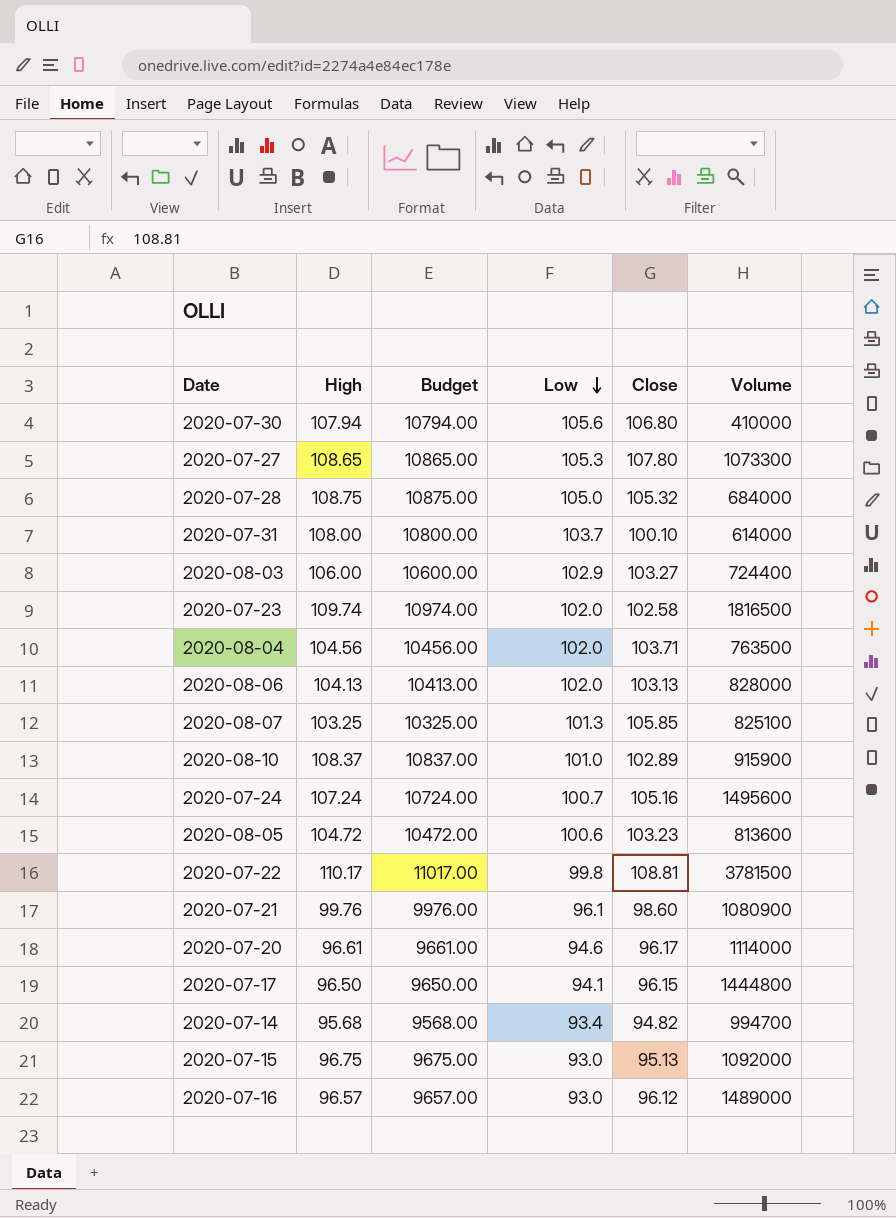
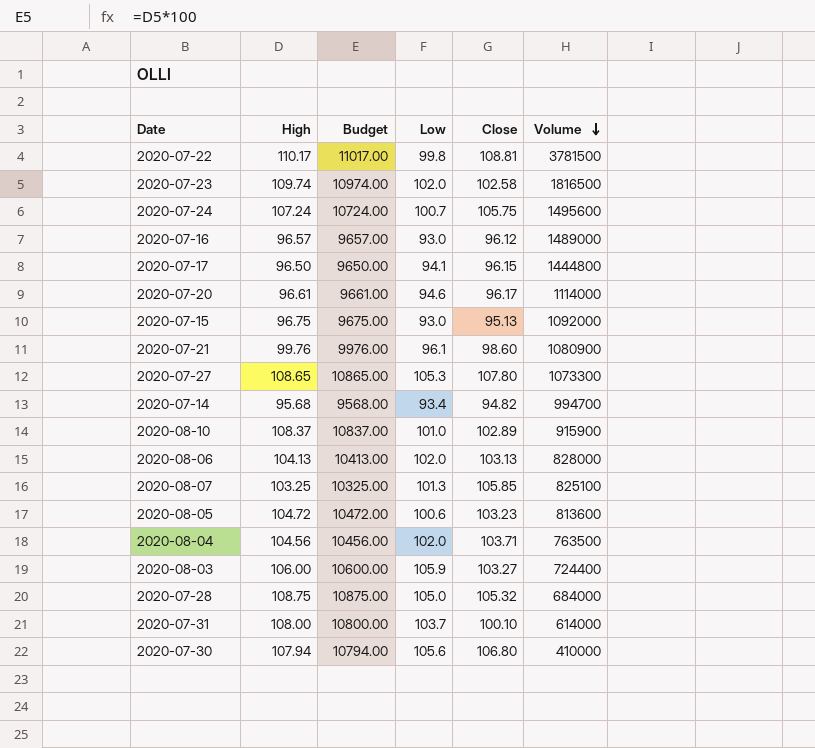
row order: Low descending -> Volume descending
2020-07-24 | Close: 105.16 -> 105.75
2020-08-03 | Low: 102.9 -> 105.9

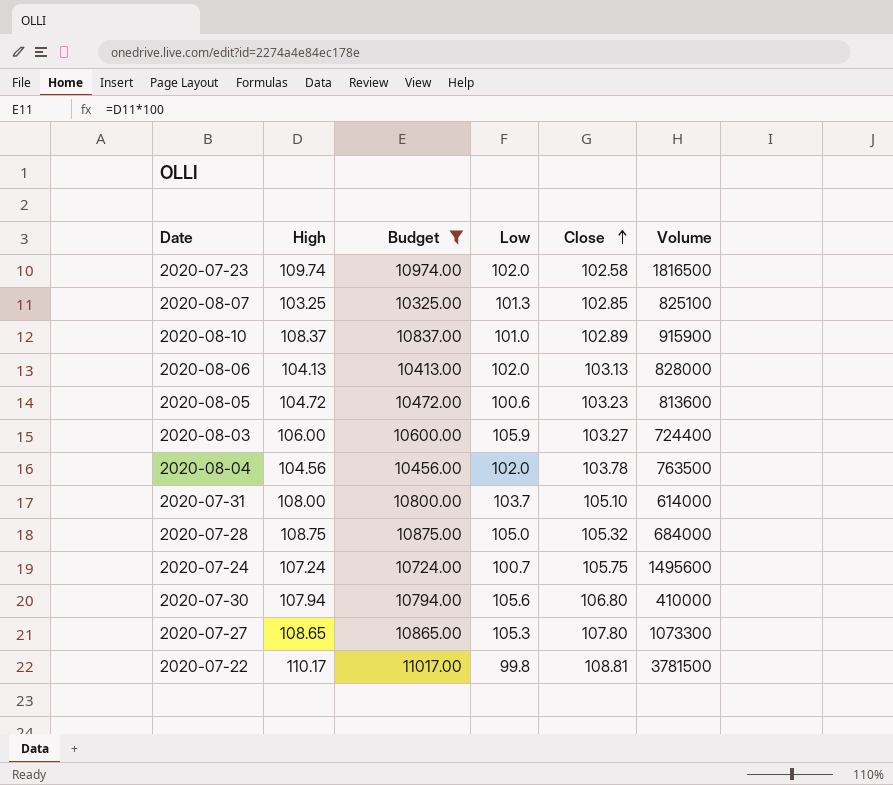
filter: none -> Budget >= 10325.00
row order: Volume descending -> Close ascending
2020-08-07 | Close: 105.85 -> 102.85
2020-08-04 | Close: 103.71 -> 103.78
2020-07-31 | Close: 100.10 -> 105.10

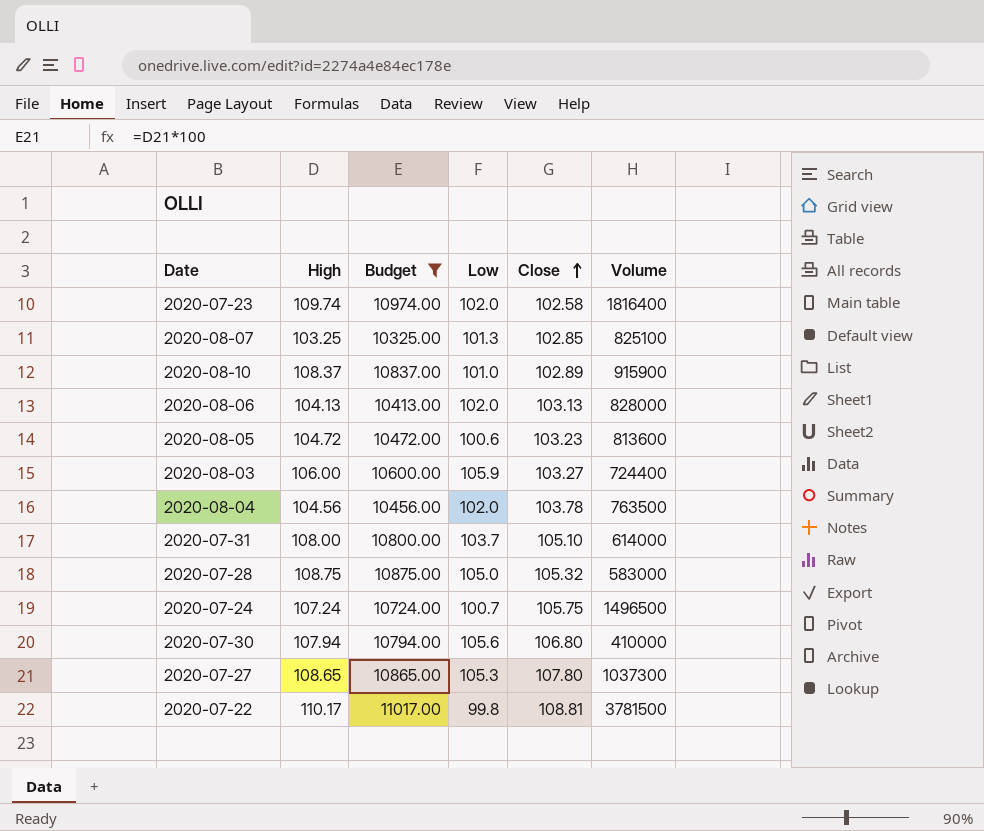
2020-07-23 | Volume: 1816500 -> 1816400
2020-07-28 | Volume: 684000 -> 583000
2020-07-24 | Volume: 1495600 -> 1496500
2020-07-27 | Volume: 1073300 -> 1037300

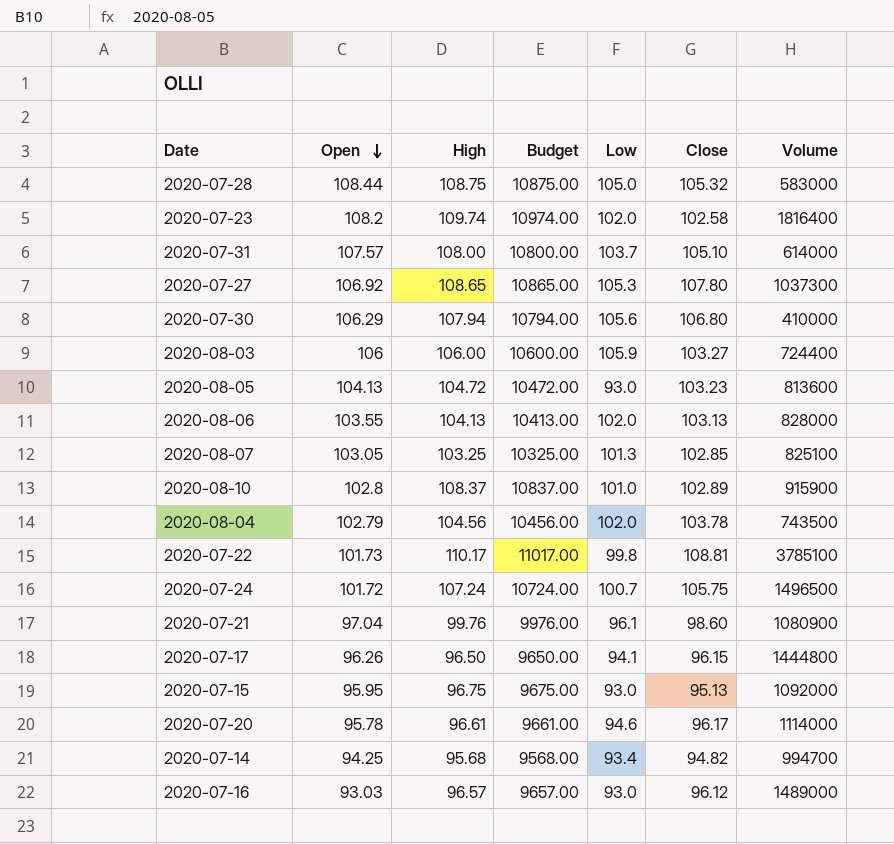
filter: Budget >= 10325.00 -> none
row order: Close ascending -> Open descending
column Open | position: none -> 2
2020-08-05 | Low: 100.6 -> 93.0
2020-08-04 | Volume: 763500 -> 743500
2020-07-22 | Volume: 3781500 -> 3785100

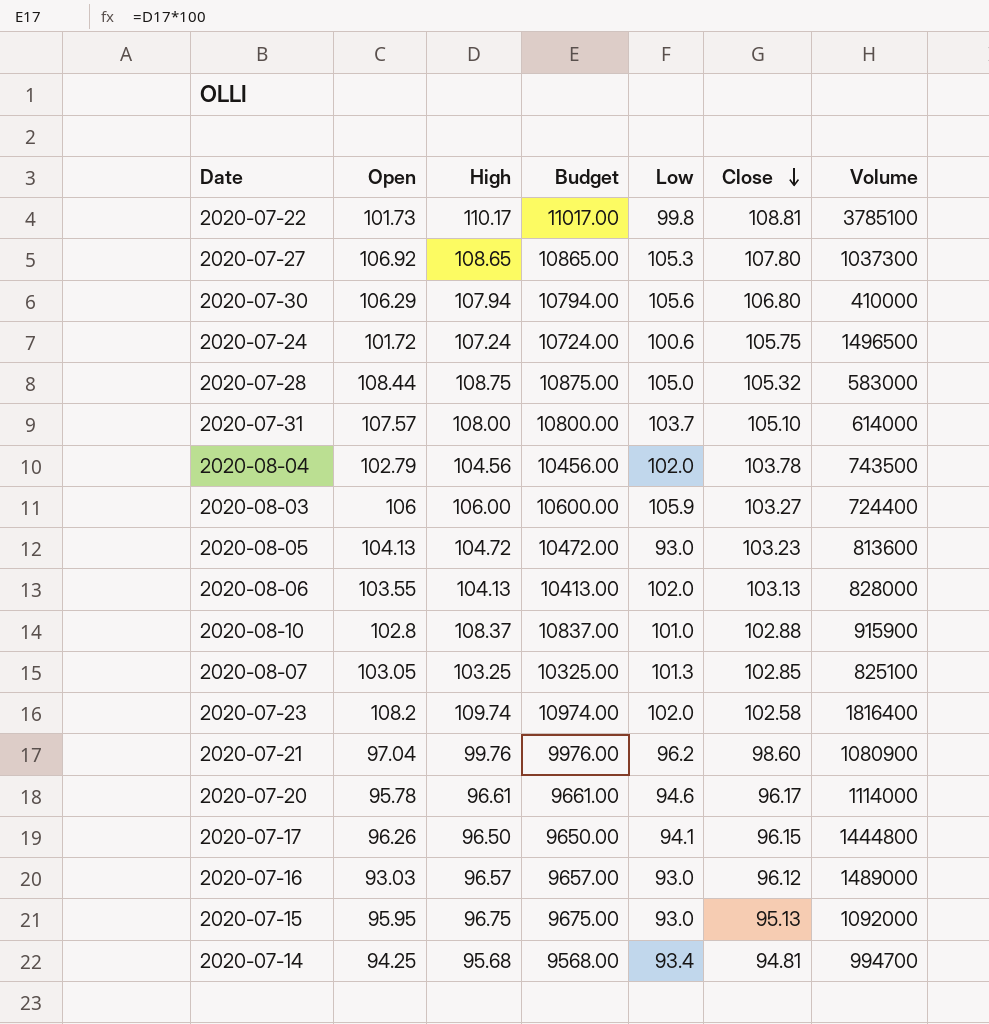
row order: Open descending -> Close descending
2020-07-24 | Low: 100.7 -> 100.6
2020-08-10 | Close: 102.89 -> 102.88
2020-07-21 | Low: 96.1 -> 96.2
2020-07-14 | Close: 94.82 -> 94.81

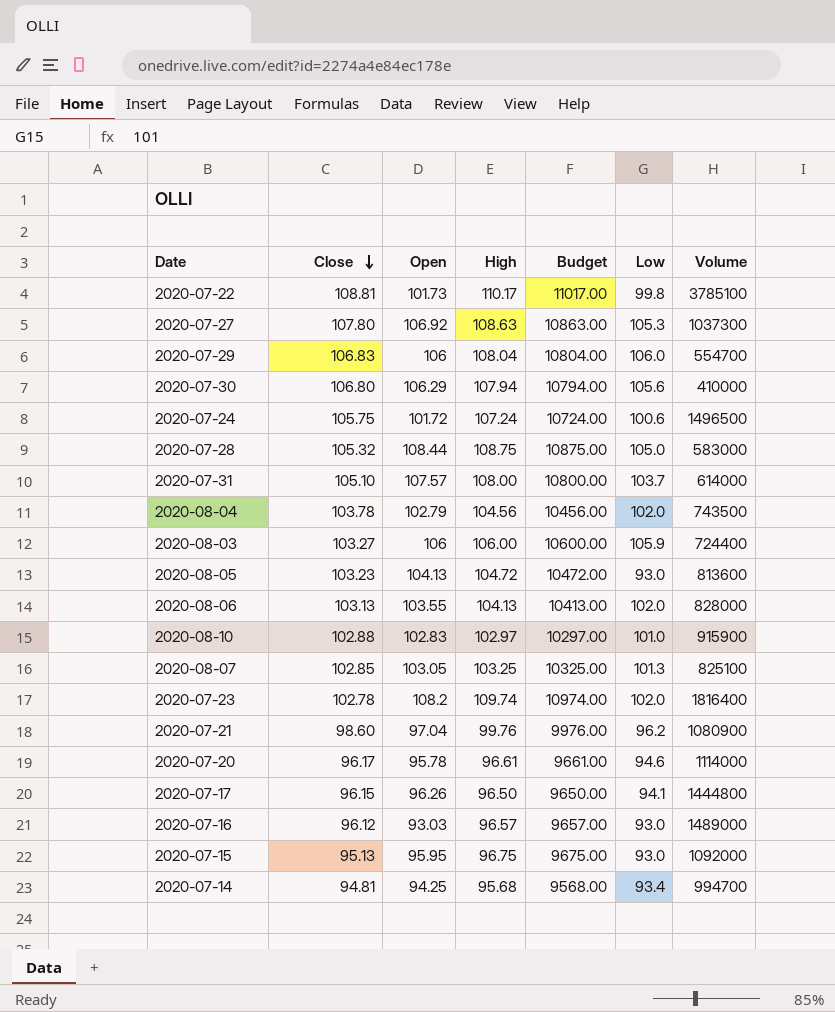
column Close | position: 6 -> 2
2020-07-27 | High: 108.65 -> 108.63
2020-07-27 | Budget: 10865.00 -> 10863.00
row 2020-07-29: none -> 106.83 | 106 | 108.04 | 10804.00 | 106.0 | 554700
2020-08-10 | Open: 102.8 -> 102.83
2020-08-10 | High: 108.37 -> 102.97
2020-08-10 | Budget: 10837.00 -> 10297.00
2020-07-23 | Close: 102.58 -> 102.78

